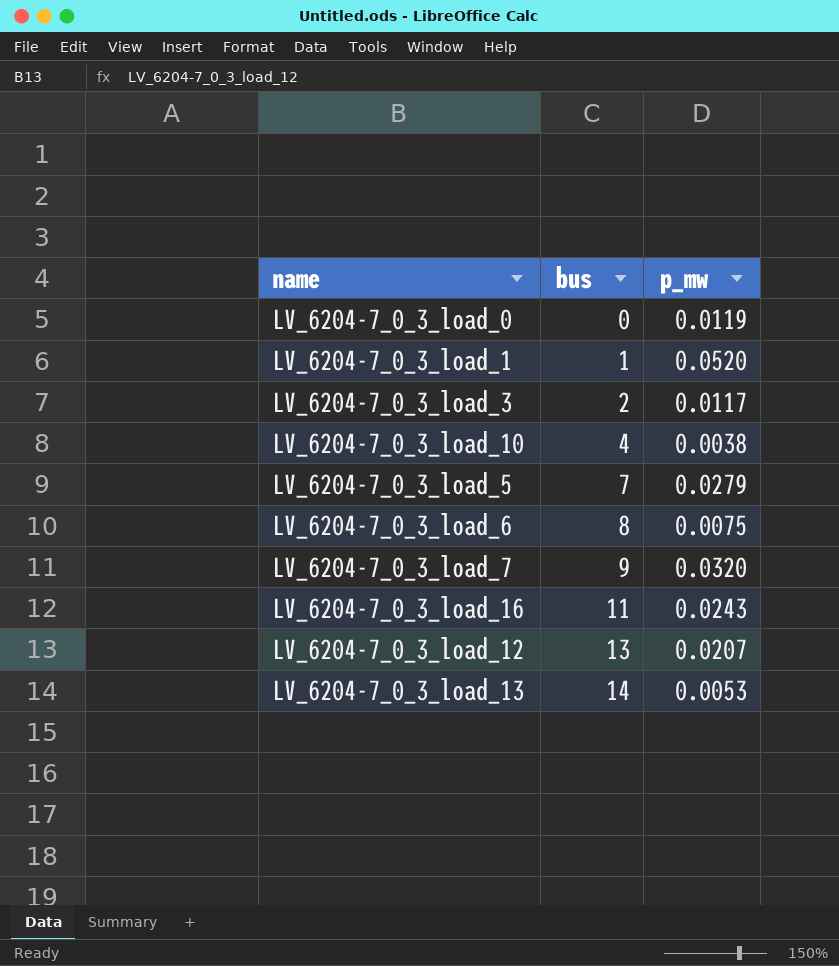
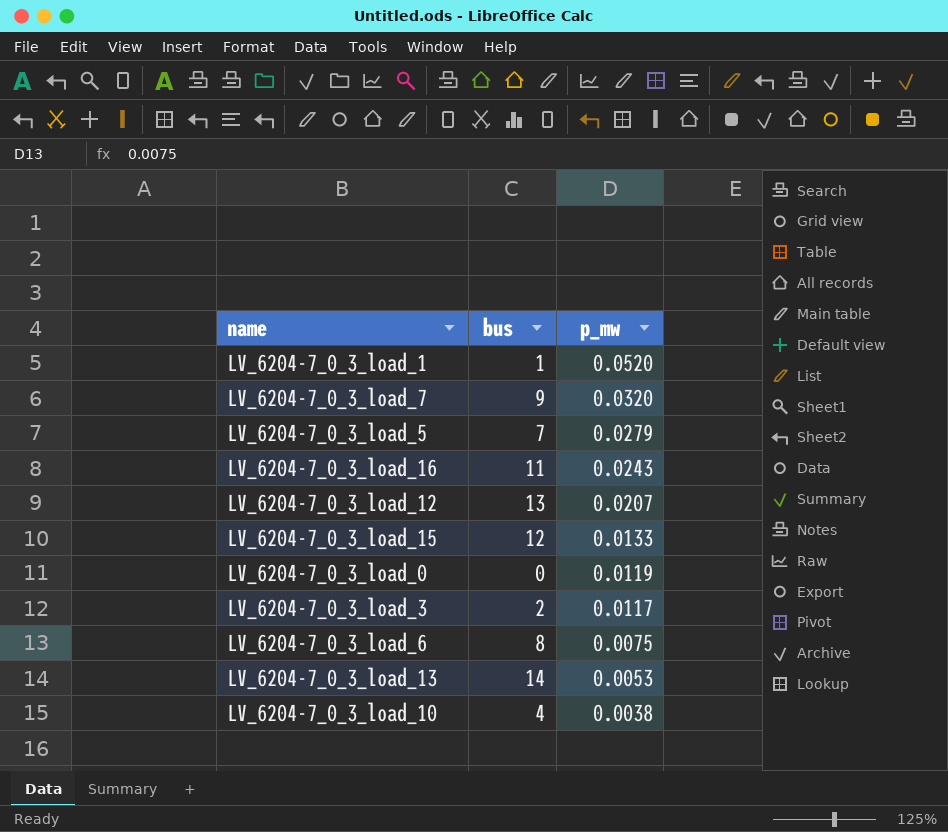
row order: bus ascending -> p_mw descending
row LV_6204-7_0_3_load_15: none -> 12 | 0.0133

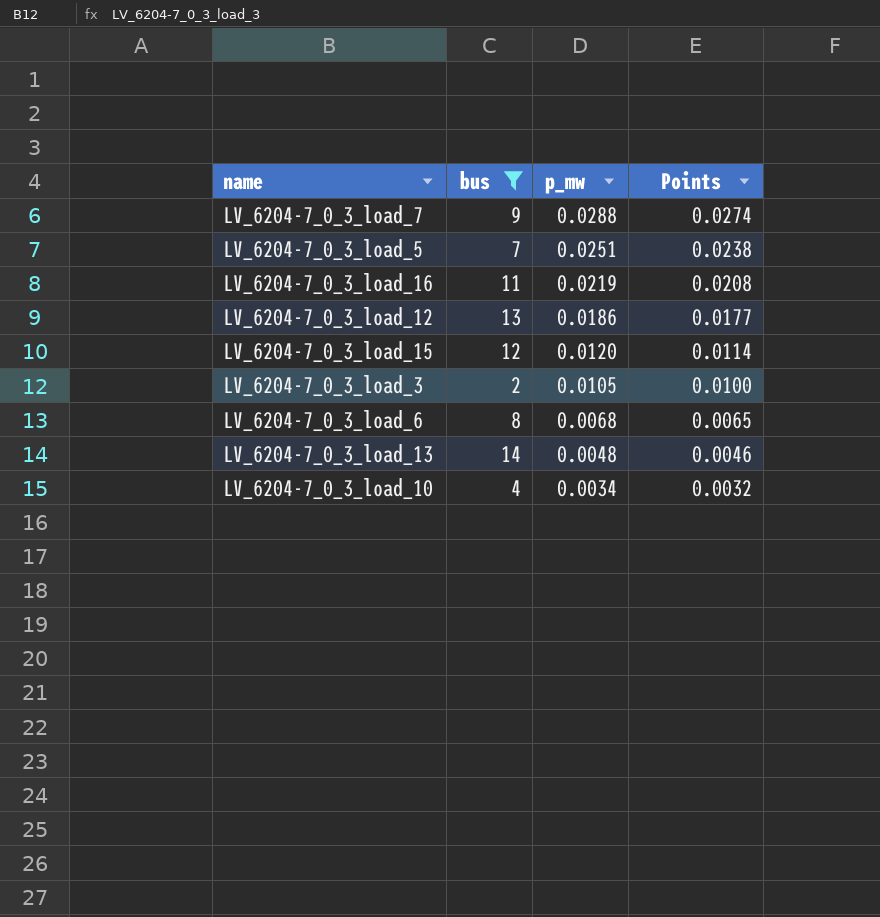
filter: none -> bus >= 2
column Points | formula: none -> [p_mw] * 0.95
LV_6204-7_0_3_load_7 | p_mw: 0.0320 -> 0.0288
LV_6204-7_0_3_load_5 | p_mw: 0.0279 -> 0.0251
LV_6204-7_0_3_load_16 | p_mw: 0.0243 -> 0.0219
LV_6204-7_0_3_load_12 | p_mw: 0.0207 -> 0.0186
LV_6204-7_0_3_load_15 | p_mw: 0.0133 -> 0.0120
LV_6204-7_0_3_load_3 | p_mw: 0.0117 -> 0.0105
LV_6204-7_0_3_load_6 | p_mw: 0.0075 -> 0.0068
LV_6204-7_0_3_load_13 | p_mw: 0.0053 -> 0.0048
LV_6204-7_0_3_load_10 | p_mw: 0.0038 -> 0.0034

